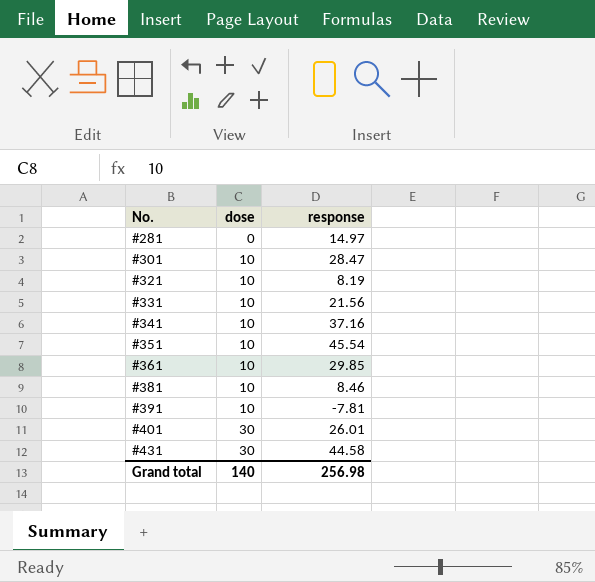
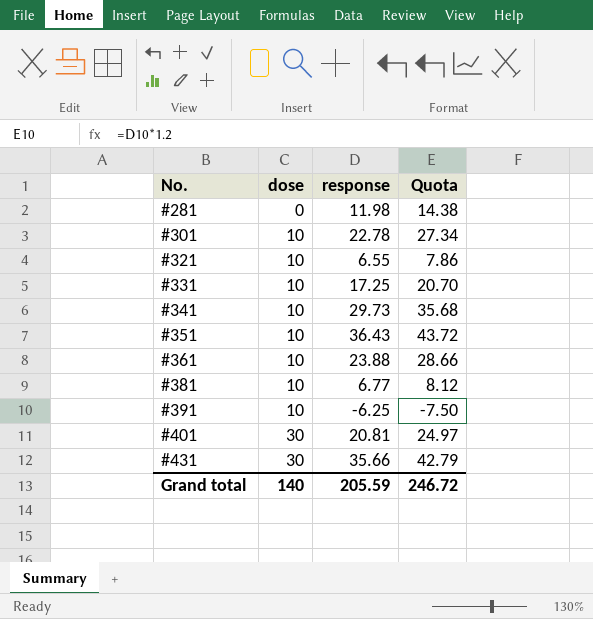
column Quota | formula: none -> [response] * 1.2
#281 | response: 14.97 -> 11.98
#301 | response: 28.47 -> 22.78
#321 | response: 8.19 -> 6.55
#331 | response: 21.56 -> 17.25
#341 | response: 37.16 -> 29.73
#351 | response: 45.54 -> 36.43
#361 | response: 29.85 -> 23.88
#381 | response: 8.46 -> 6.77
#391 | response: -7.81 -> -6.25
#401 | response: 26.01 -> 20.81
#431 | response: 44.58 -> 35.66
Grand total | response: 256.98 -> 205.59

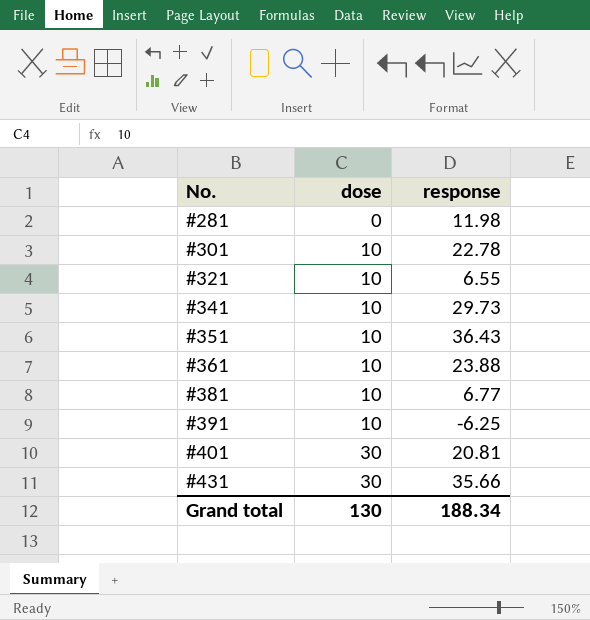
column Quota | formula: [response] * 1.2 -> none
row #331: 10 | 17.25 | 20.70 -> none
Grand total | dose: 140 -> 130
Grand total | response: 205.59 -> 188.34

